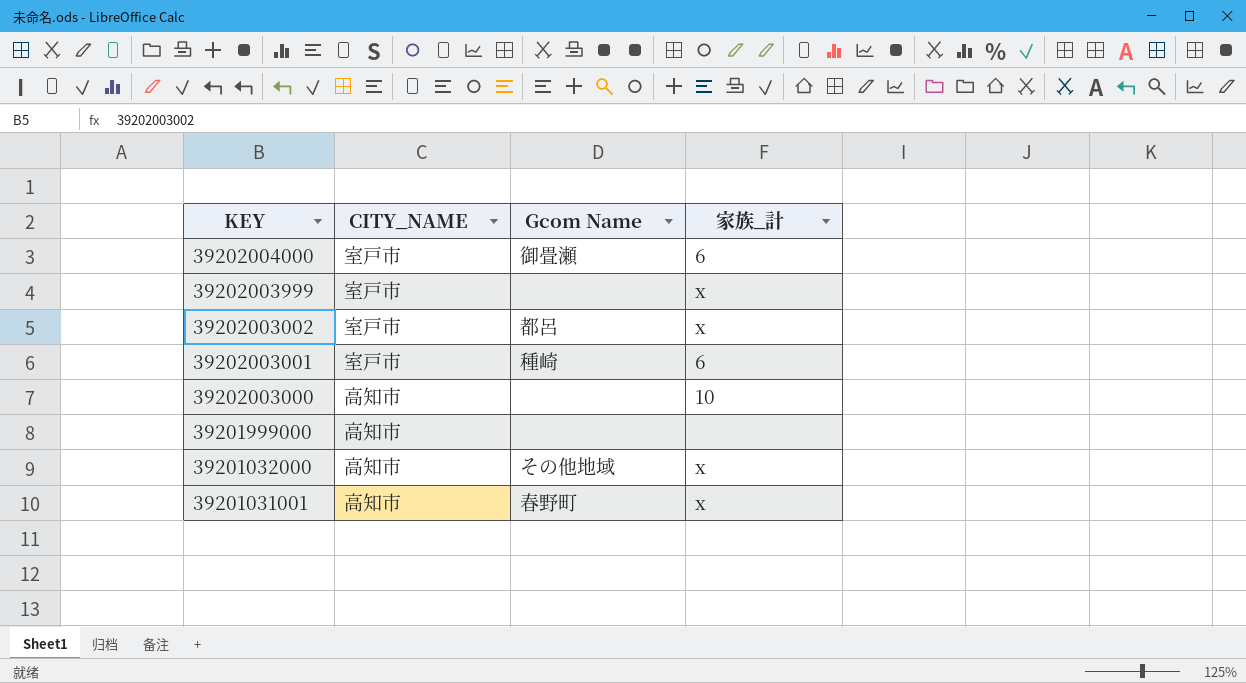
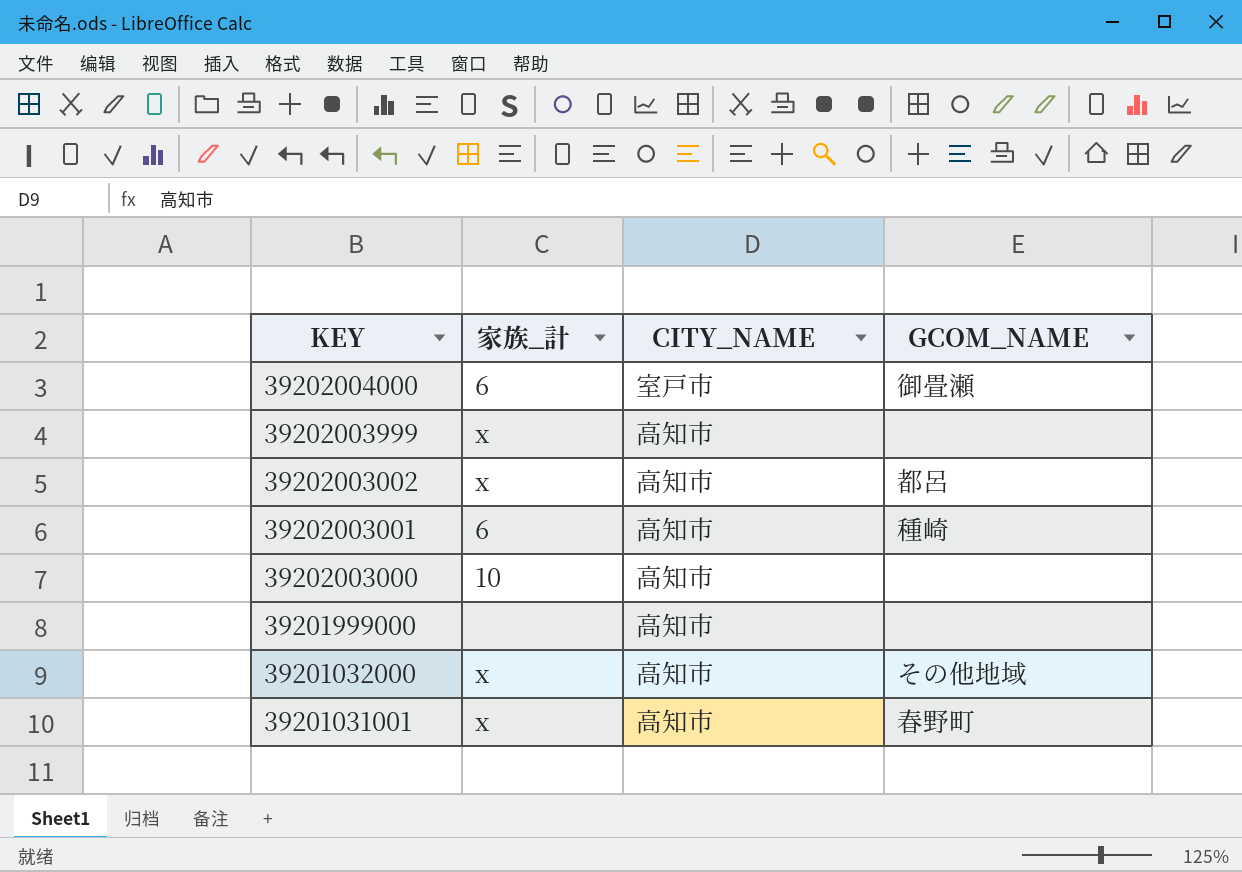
column 家族_計 | position: 4 -> 2
column name: Gcom Name -> GCOM_NAME
39202003999 | CITY_NAME: 室戸市 -> 高知市
39202003002 | CITY_NAME: 室戸市 -> 高知市
39202003001 | CITY_NAME: 室戸市 -> 高知市

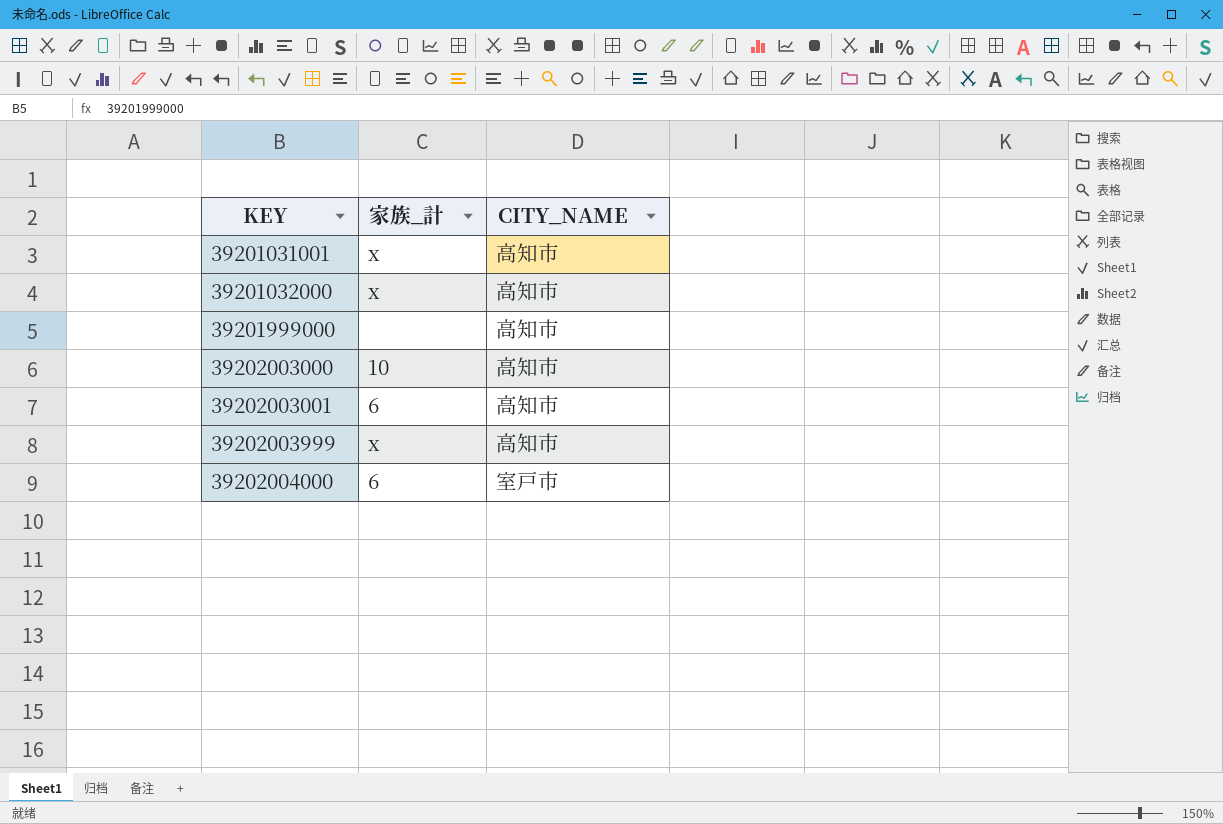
row order: KEY descending -> KEY ascending
column GCOM_NAME | position: 4 -> none
row 39202003002: x | 高知市 | 都呂 -> none

